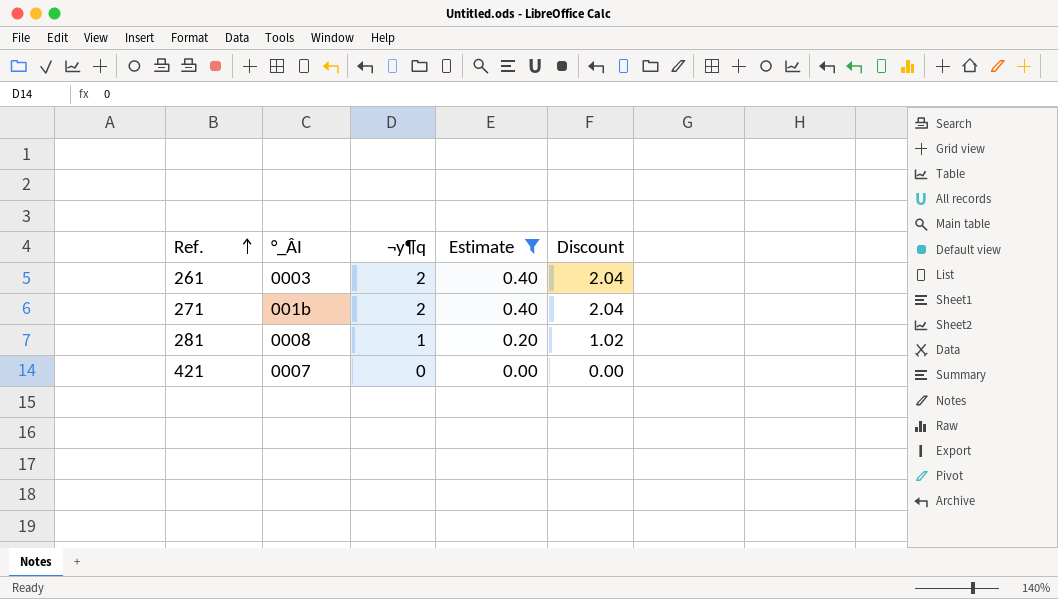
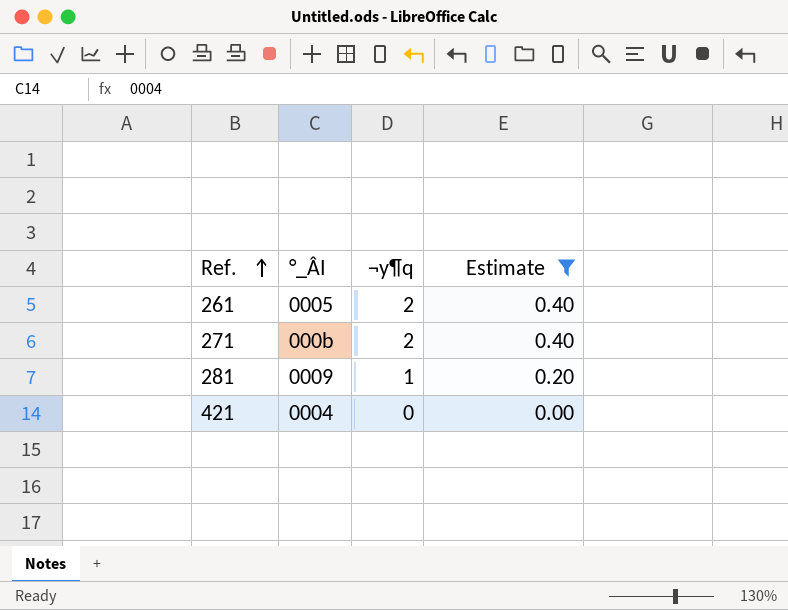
column Discount | formula: [¬y¶q] * 1.02 -> none
261 | °_ÂI: 0003 -> 0005
271 | °_ÂI: 001b -> 000b
281 | °_ÂI: 0008 -> 0009
421 | °_ÂI: 0007 -> 0004

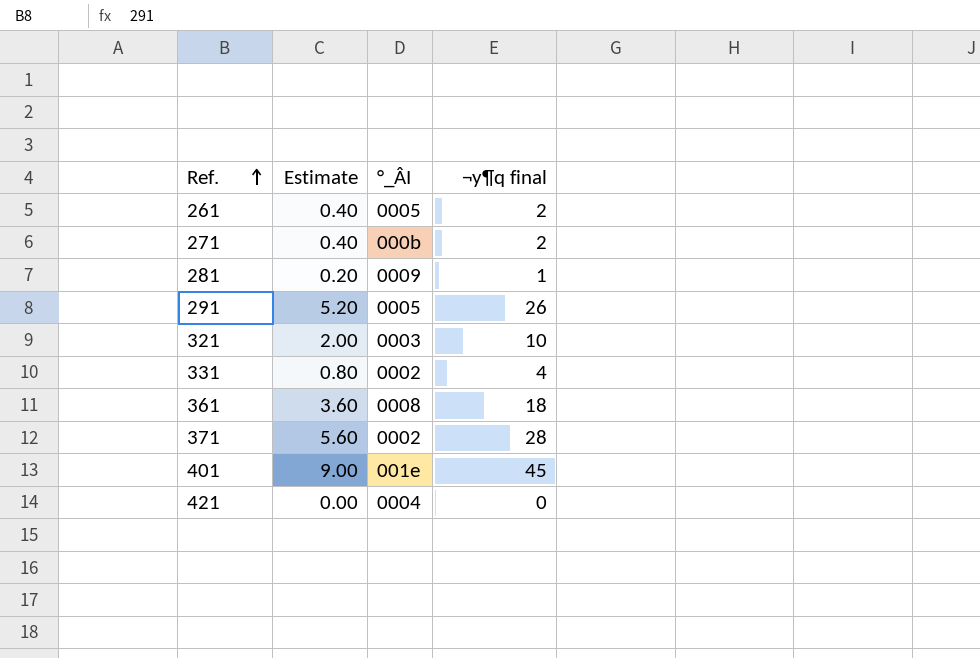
filter: Estimate <= 0.40 -> none
column Estimate | position: 4 -> 2
column name: ¬y¶q -> ¬y¶q final

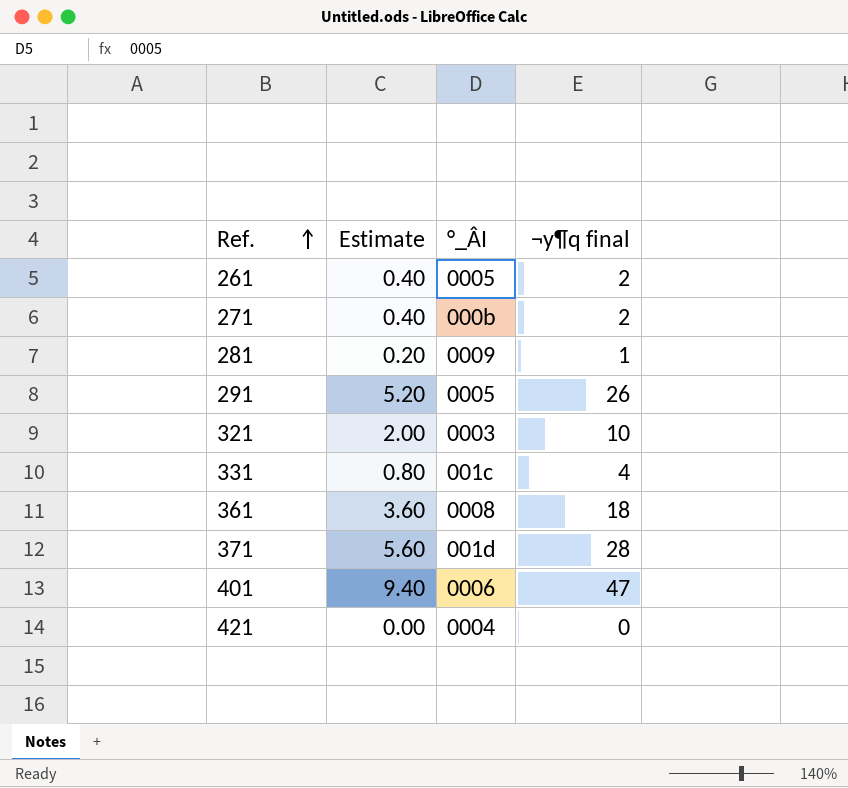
331 | °_ÂI: 0002 -> 001c
371 | °_ÂI: 0002 -> 001d
401 | Estimate: 9.00 -> 9.40
401 | °_ÂI: 001e -> 0006
401 | ¬y¶q final: 45 -> 47

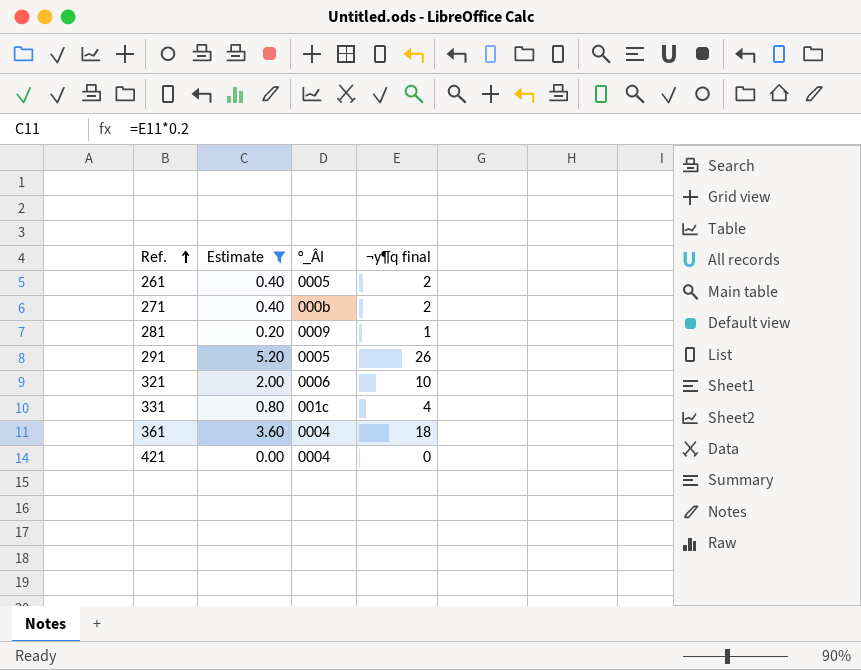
filter: none -> Estimate <= 5.20
321 | °_ÂI: 0003 -> 0006
361 | °_ÂI: 0008 -> 0004

